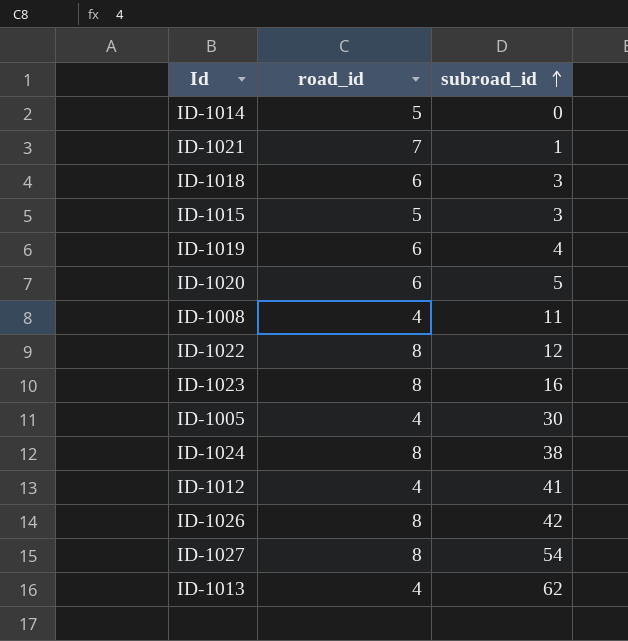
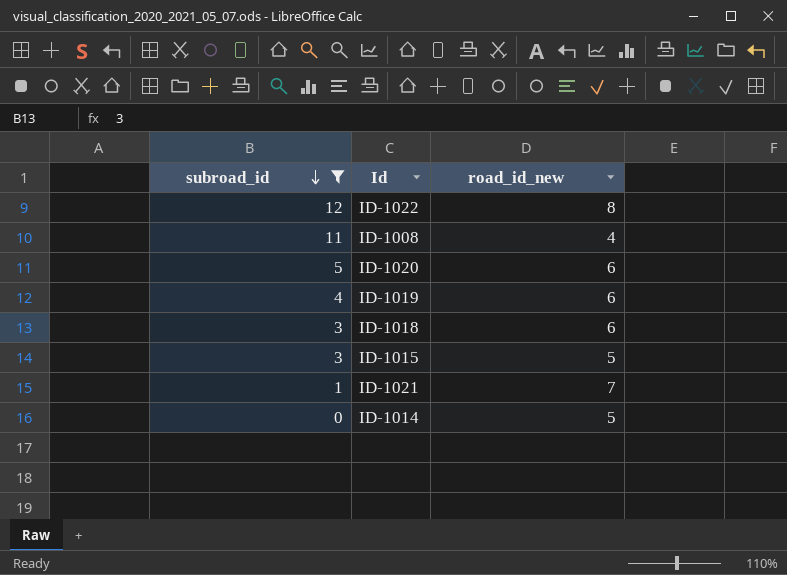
filter: none -> subroad_id <= 12
row order: subroad_id ascending -> subroad_id descending
column subroad_id | position: 3 -> 1
column name: road_id -> road_id_new

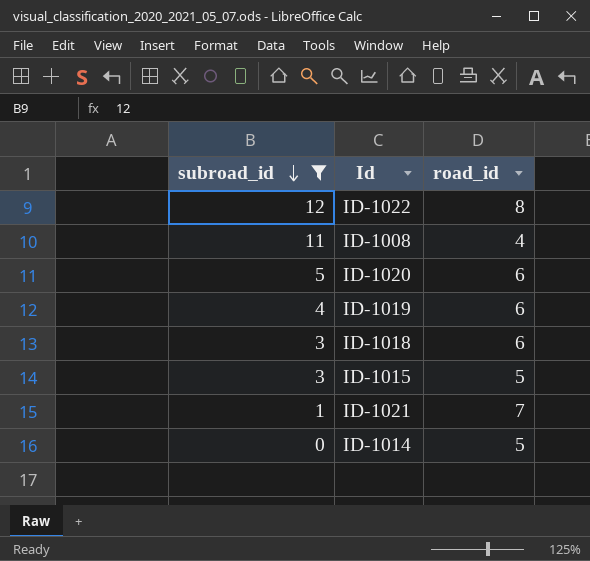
column name: road_id_new -> road_id

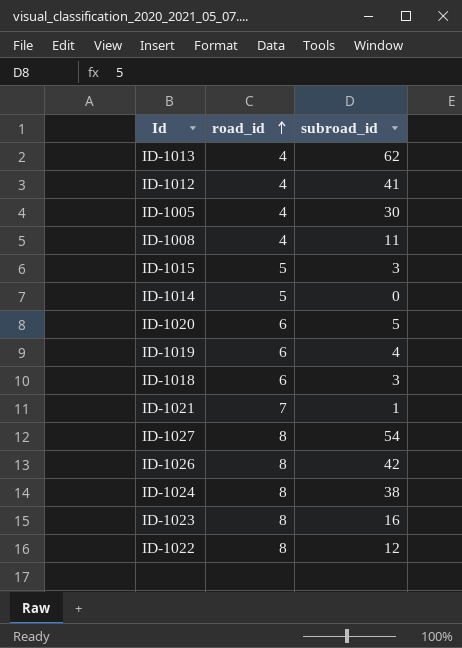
filter: subroad_id <= 12 -> none
row order: subroad_id descending -> road_id ascending
column subroad_id | position: 1 -> 3

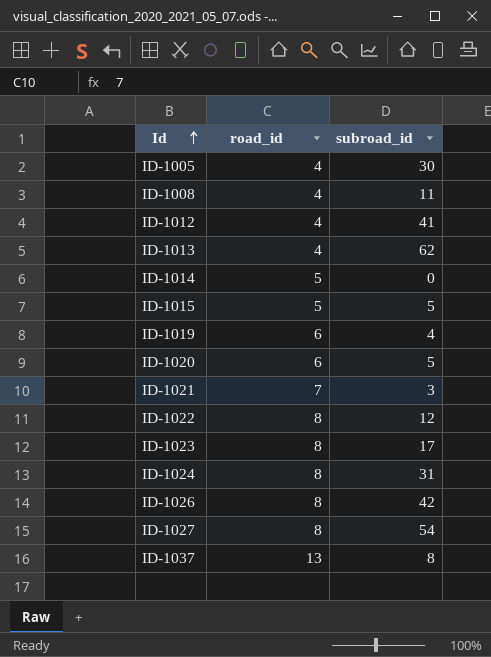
row order: road_id ascending -> Id ascending
row ID-1018: 6 | 3 -> none
ID-1015 | subroad_id: 3 -> 5
ID-1021 | subroad_id: 1 -> 3
ID-1023 | subroad_id: 16 -> 17
ID-1024 | subroad_id: 38 -> 31
row ID-1037: none -> 13 | 8

